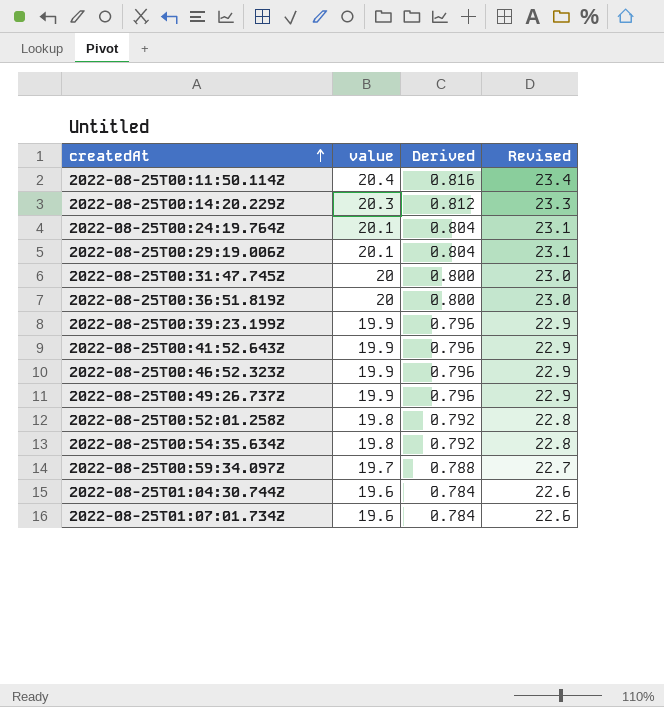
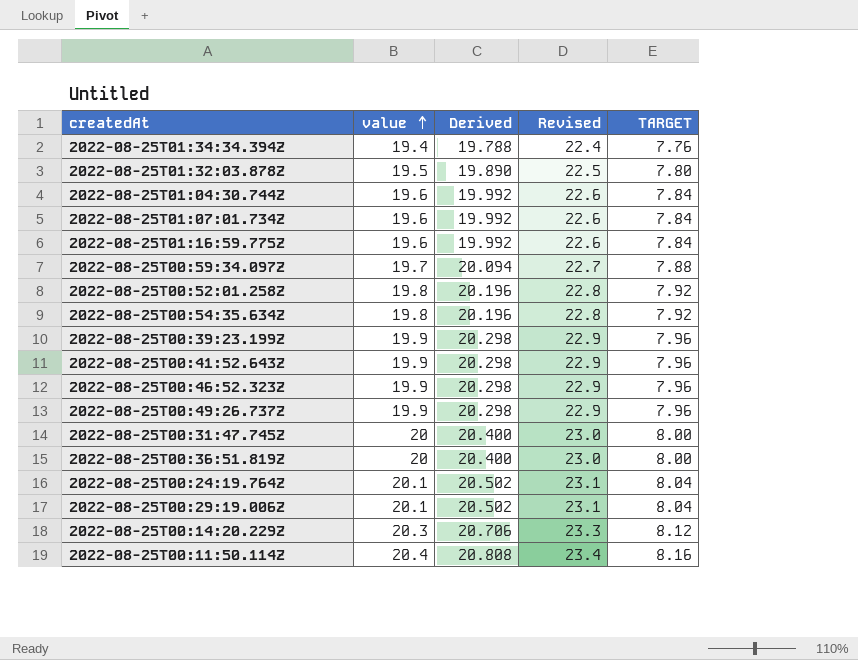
row order: createdAt ascending -> value ascending
column Derived | formula: [value] * 0.04 -> [value] * 1.02
column TARGET | formula: none -> [value] * 0.4
row 2022-08-25T01:34:34.394Z: none -> 19.4 | 19.788 | 22.4 | 7.76
row 2022-08-25T01:32:03.878Z: none -> 19.5 | 19.890 | 22.5 | 7.80
row 2022-08-25T01:16:59.775Z: none -> 19.6 | 19.992 | 22.6 | 7.84

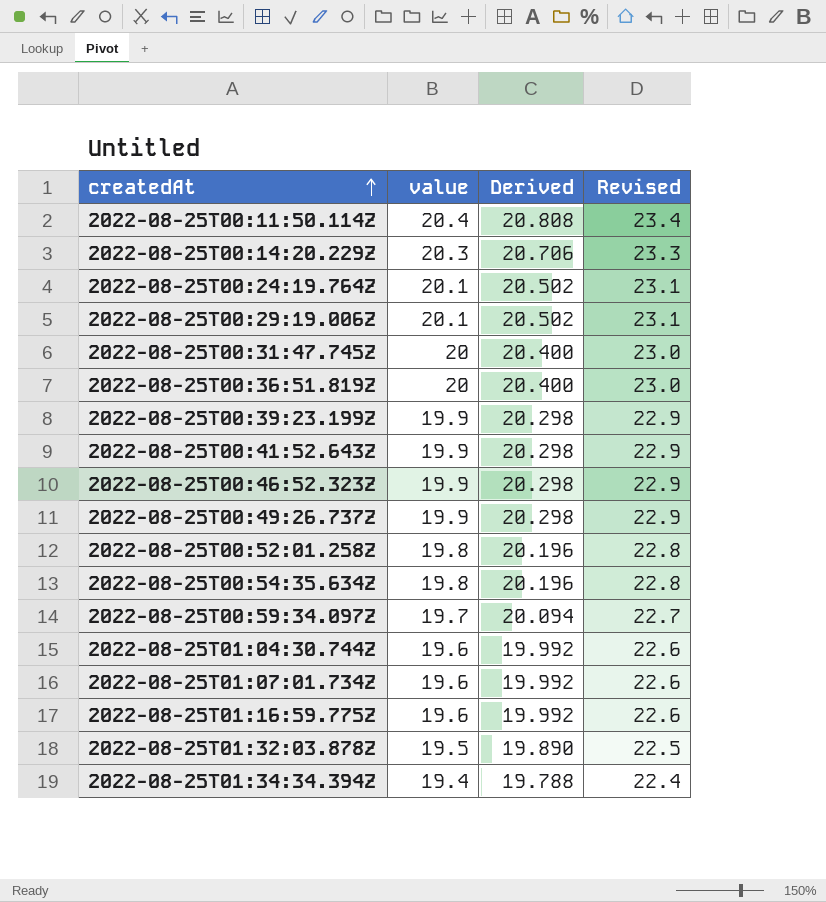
row order: value ascending -> createdAt ascending
column TARGET | formula: [value] * 0.4 -> none

